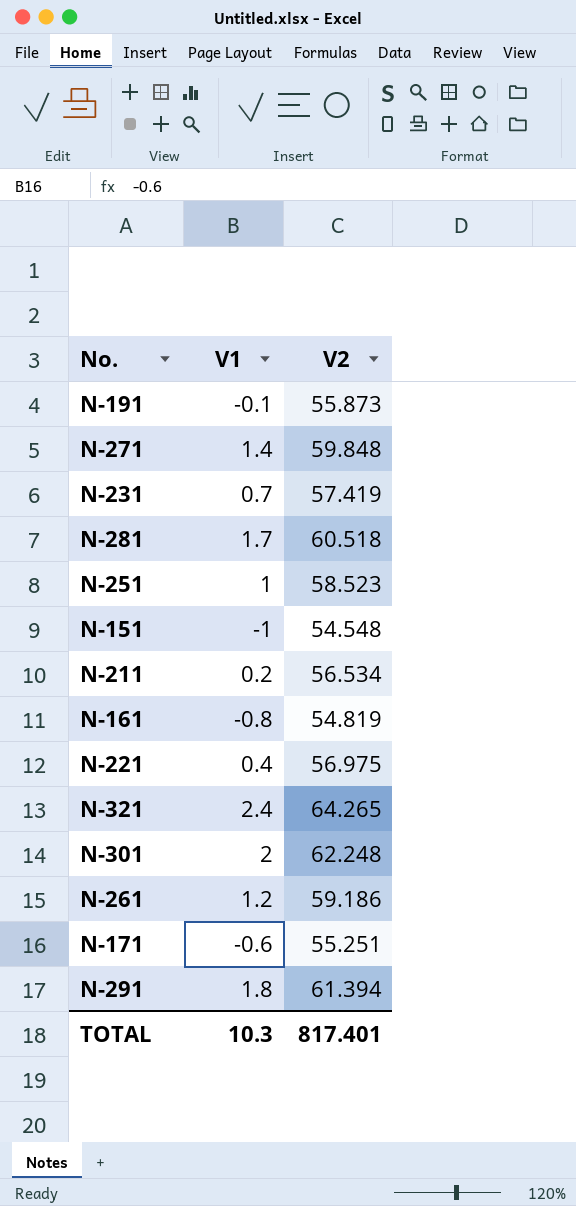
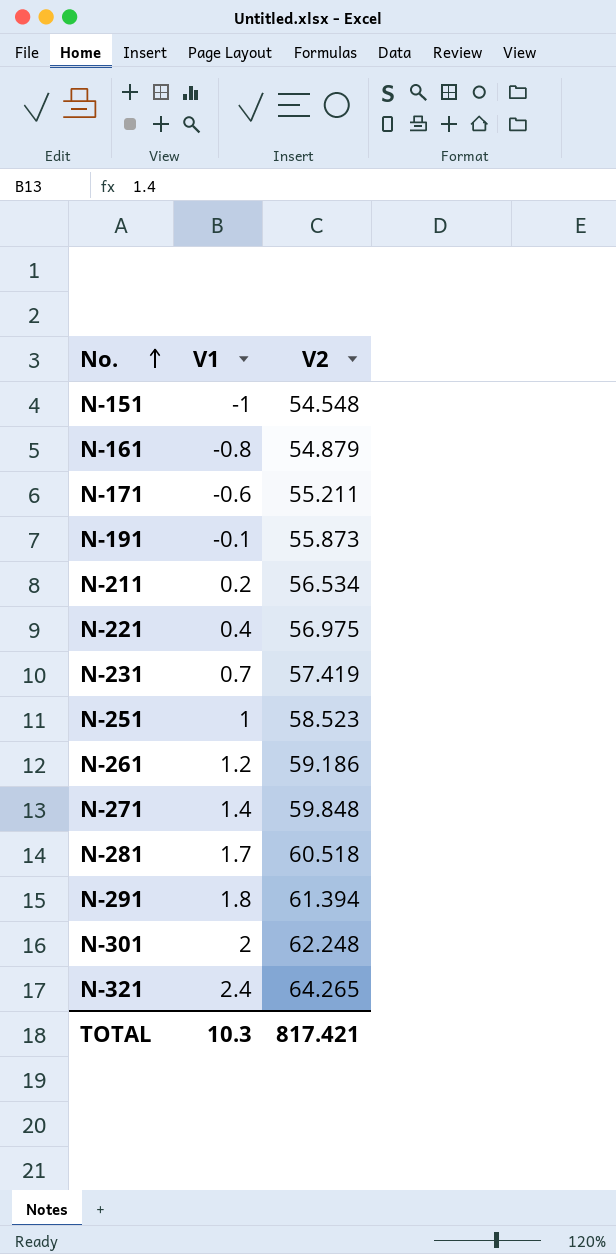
row order: none -> No. ascending
N-161 | V2: 54.819 -> 54.879
N-171 | V2: 55.251 -> 55.211
TOTAL | V2: 817.401 -> 817.421

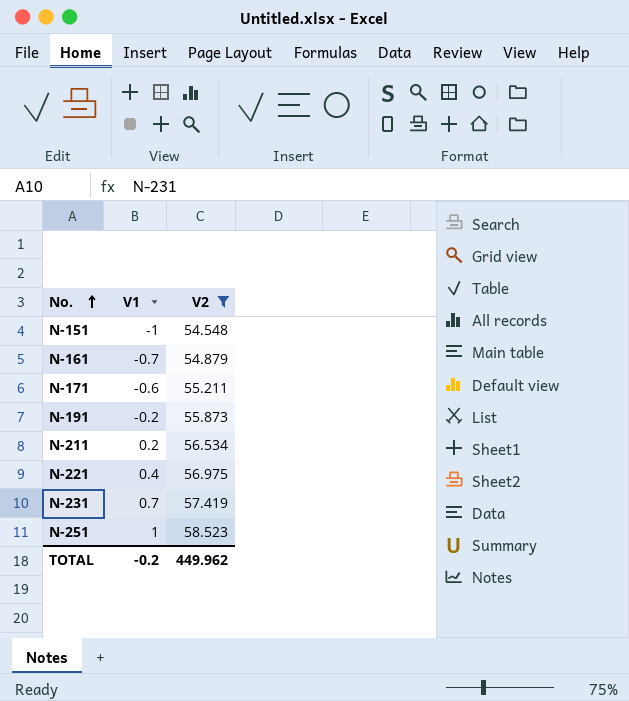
filter: none -> V2 <= 58.523
N-161 | V1: -0.8 -> -0.7
N-191 | V1: -0.1 -> -0.2
TOTAL | V1: 10.3 -> -0.2
TOTAL | V2: 817.421 -> 449.962

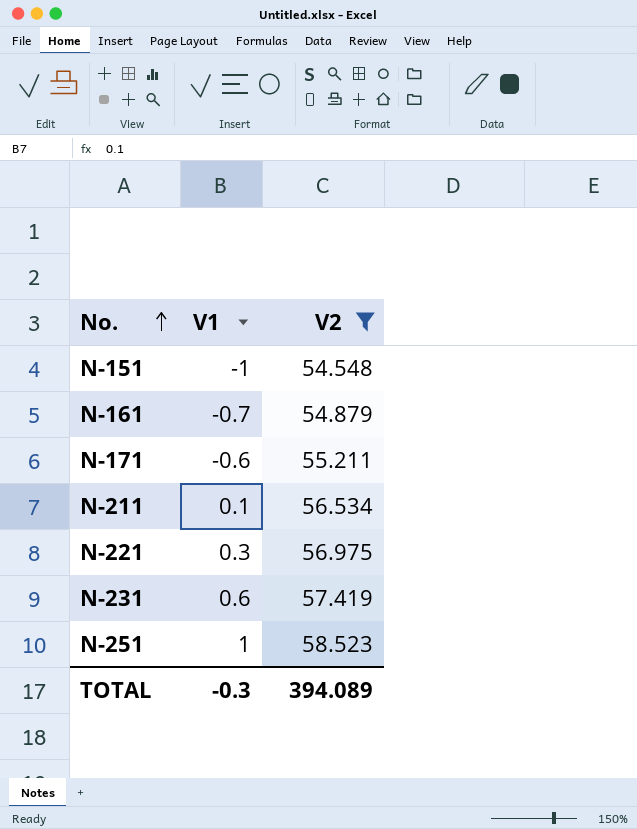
row N-191: -0.2 | 55.873 -> none
N-211 | V1: 0.2 -> 0.1
N-221 | V1: 0.4 -> 0.3
N-231 | V1: 0.7 -> 0.6
TOTAL | V1: -0.2 -> -0.3
TOTAL | V2: 449.962 -> 394.089

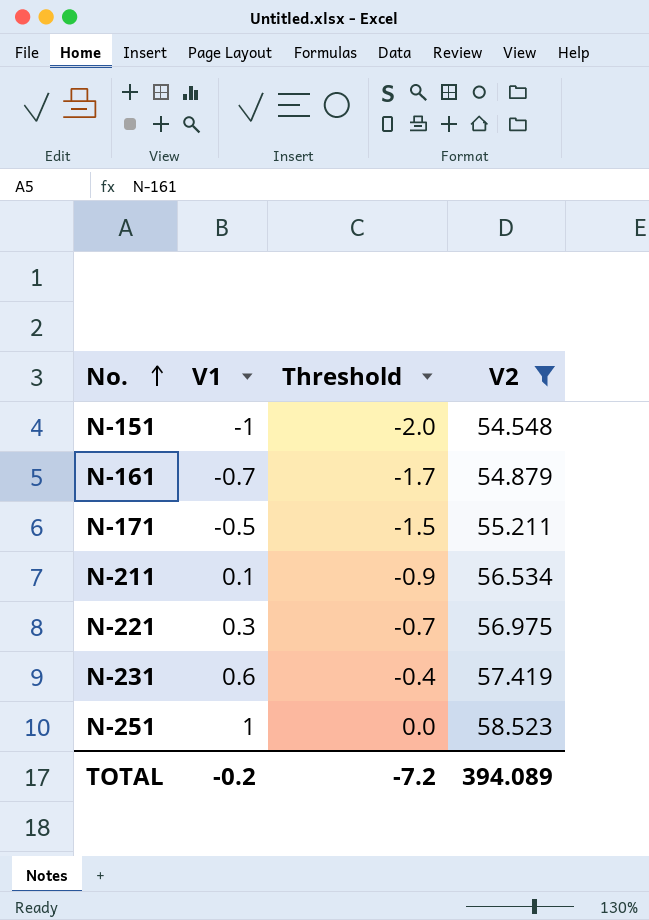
column Threshold | formula: none -> [V1] - 1
N-171 | V1: -0.6 -> -0.5
TOTAL | V1: -0.3 -> -0.2

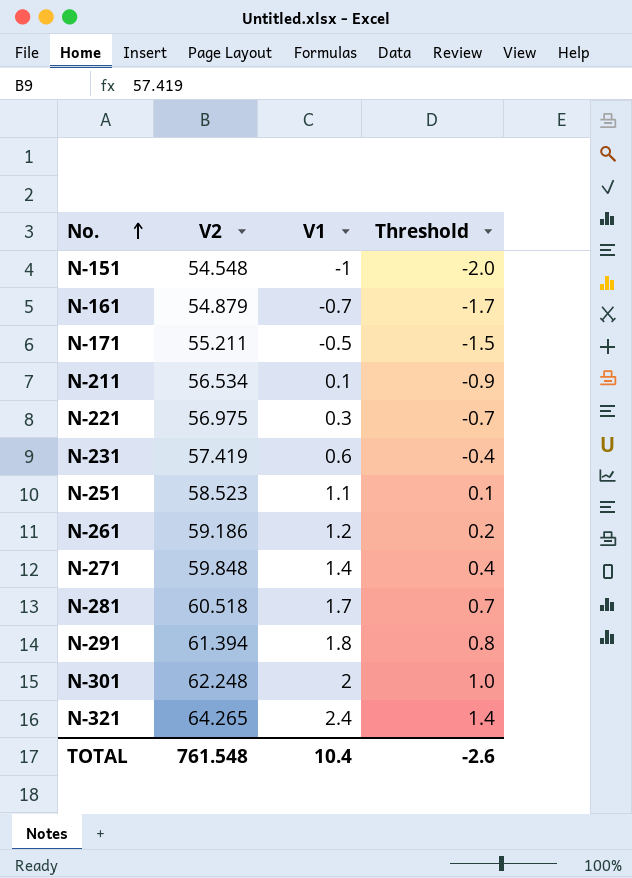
filter: V2 <= 58.523 -> none
column V2 | position: 4 -> 2
N-251 | V1: 1 -> 1.1
N-251 | Threshold: 0.0 -> 0.1
TOTAL | V2: 394.089 -> 761.548
TOTAL | V1: -0.2 -> 10.4
TOTAL | Threshold: -7.2 -> -2.6

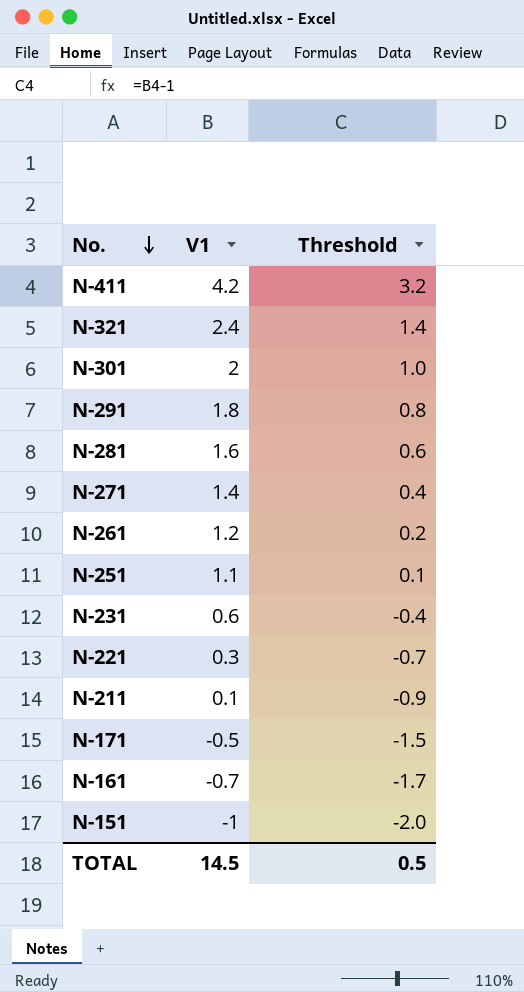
row order: No. ascending -> No. descending
column V2 | position: 2 -> none
row N-411: none -> 4.2 | 3.2
N-281 | V1: 1.7 -> 1.6
N-281 | Threshold: 0.7 -> 0.6
TOTAL | V1: 10.4 -> 14.5
TOTAL | Threshold: -2.6 -> 0.5

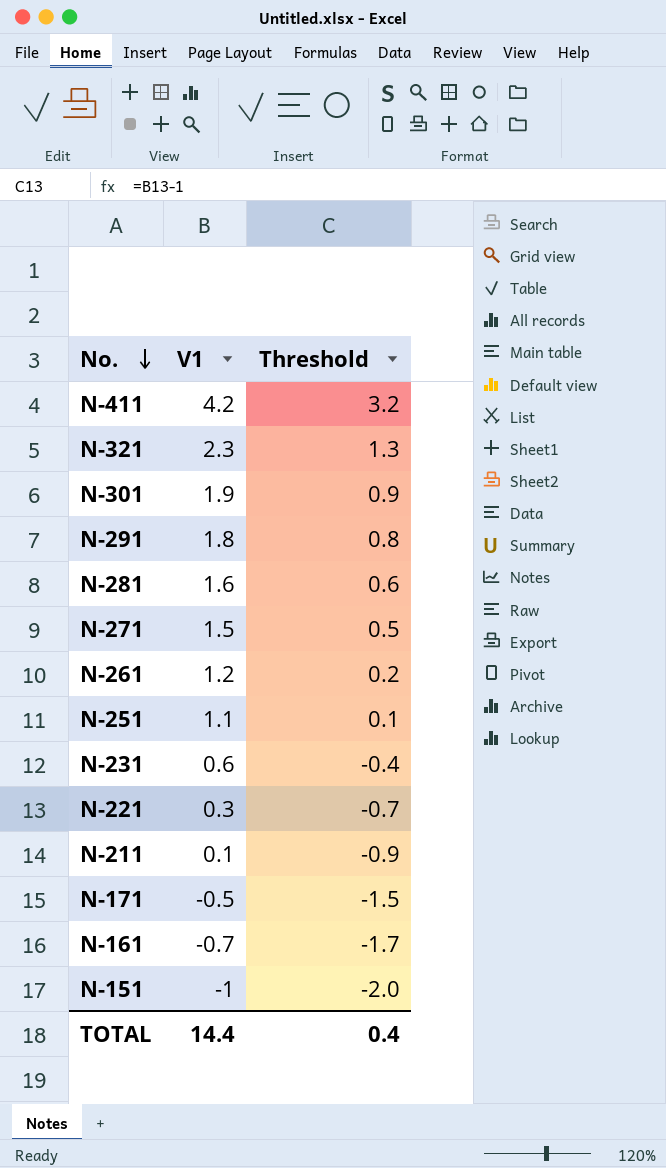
N-321 | V1: 2.4 -> 2.3
N-321 | Threshold: 1.4 -> 1.3
N-301 | V1: 2 -> 1.9
N-301 | Threshold: 1.0 -> 0.9
N-271 | V1: 1.4 -> 1.5
N-271 | Threshold: 0.4 -> 0.5
TOTAL | V1: 14.5 -> 14.4
TOTAL | Threshold: 0.5 -> 0.4

